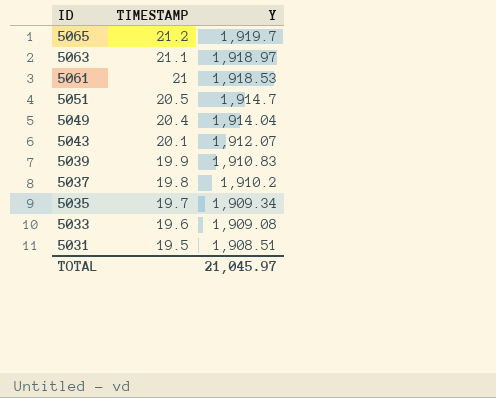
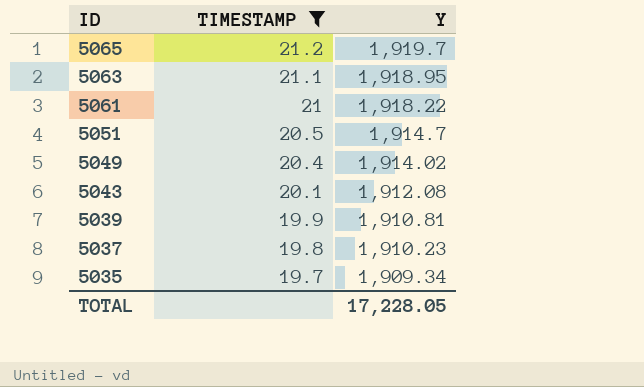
filter: none -> TIMESTAMP >= 19.7
5063 | Y: 1,918.97 -> 1,918.95
5061 | Y: 1,918.53 -> 1,918.22
5049 | Y: 1,914.04 -> 1,914.02
5043 | Y: 1,912.07 -> 1,912.08
5039 | Y: 1,910.83 -> 1,910.81
5037 | Y: 1,910.2 -> 1,910.23
TOTAL | Y: 21,045.97 -> 17,228.05

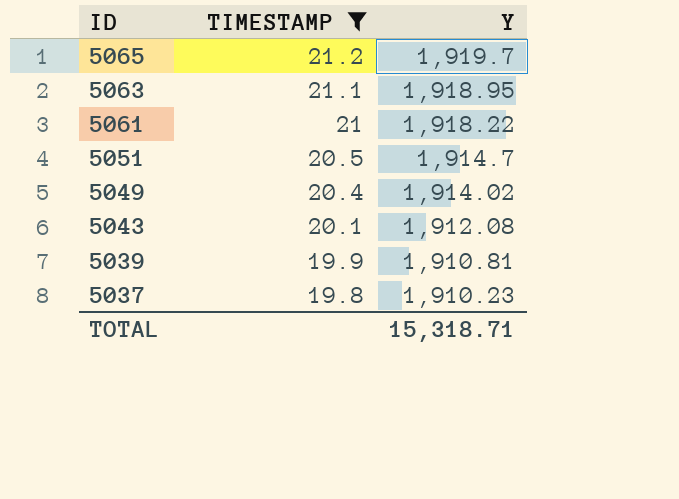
row 5035: 19.7 | 1,909.34 -> none
TOTAL | Y: 17,228.05 -> 15,318.71

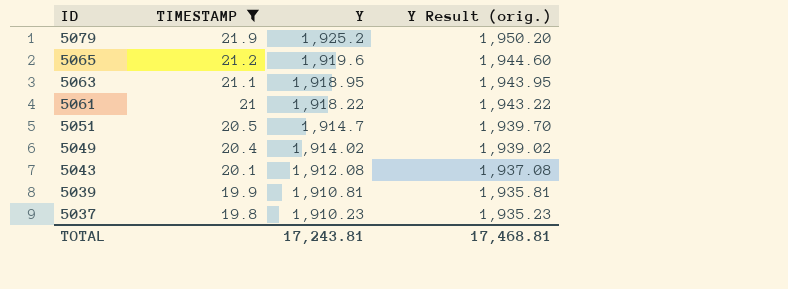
column Y Result (orig.) | formula: none -> [Y] + 25
row 5079: none -> 21.9 | 1,925.2 | 1,950.20
5065 | Y: 1,919.7 -> 1,919.6
TOTAL | Y: 15,318.71 -> 17,243.81

